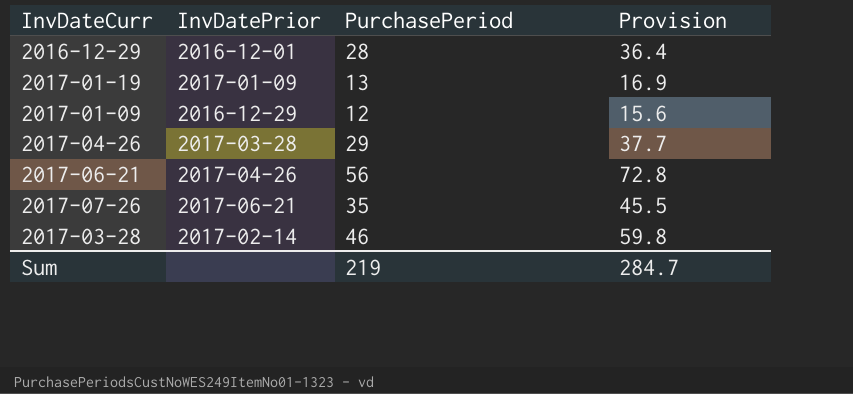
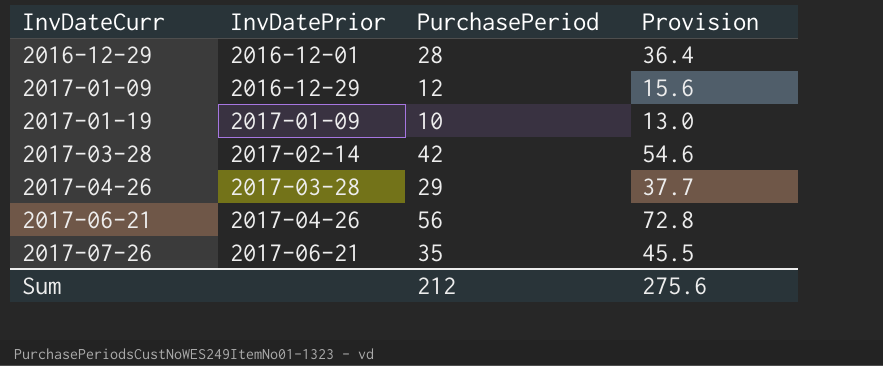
row order: none -> InvDateCurr ascending
2017-01-19 | PurchasePeriod: 13 -> 10
2017-01-19 | Provision: 16.9 -> 13.0
2017-03-28 | PurchasePeriod: 46 -> 42
2017-03-28 | Provision: 59.8 -> 54.6
Sum | PurchasePeriod: 219 -> 212
Sum | Provision: 284.7 -> 275.6

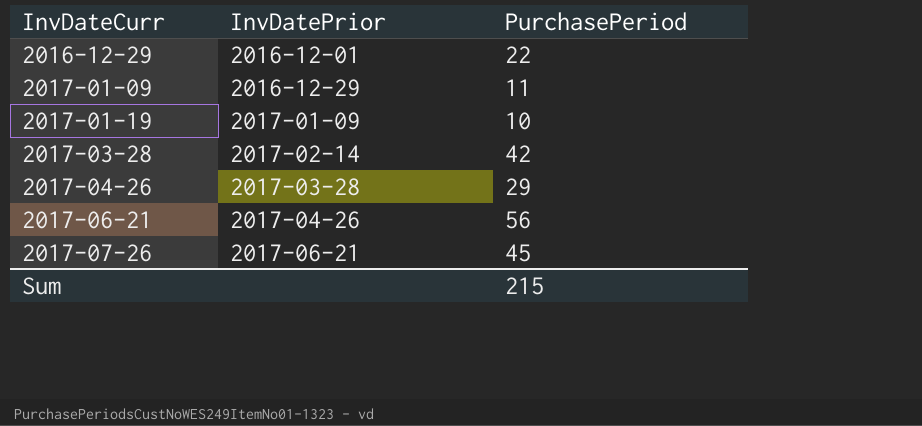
column Provision | formula: [PurchasePeriod] * 1.3 -> none
2016-12-29 | PurchasePeriod: 28 -> 22
2017-01-09 | PurchasePeriod: 12 -> 11
2017-07-26 | PurchasePeriod: 35 -> 45
Sum | PurchasePeriod: 212 -> 215

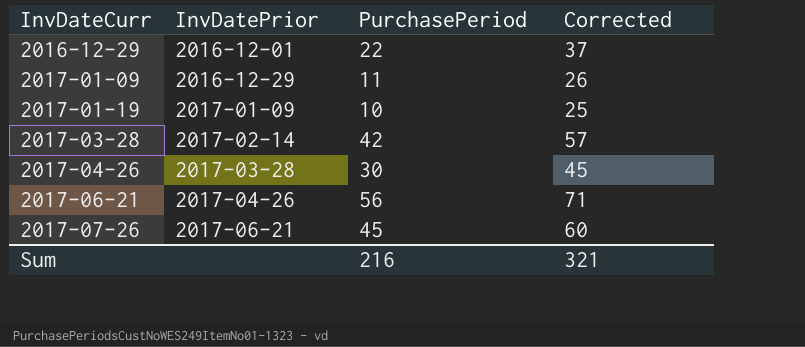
column Corrected | formula: none -> [PurchasePeriod] + 15
2017-04-26 | PurchasePeriod: 29 -> 30
Sum | PurchasePeriod: 215 -> 216

